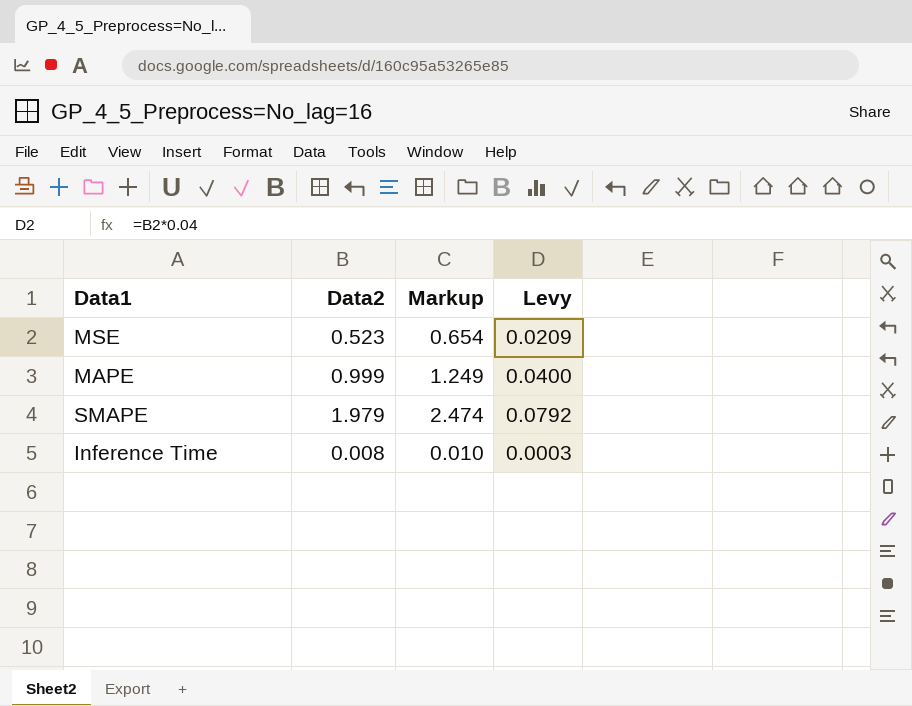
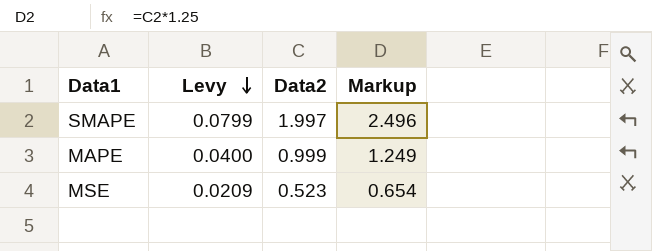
row order: none -> Levy descending
column Levy | position: 4 -> 2
row Inference Time: 0.008 | 0.010 | 0.0003 -> none
SMAPE | Levy: 0.0792 -> 0.0799
SMAPE | Data2: 1.979 -> 1.997
SMAPE | Markup: 2.474 -> 2.496

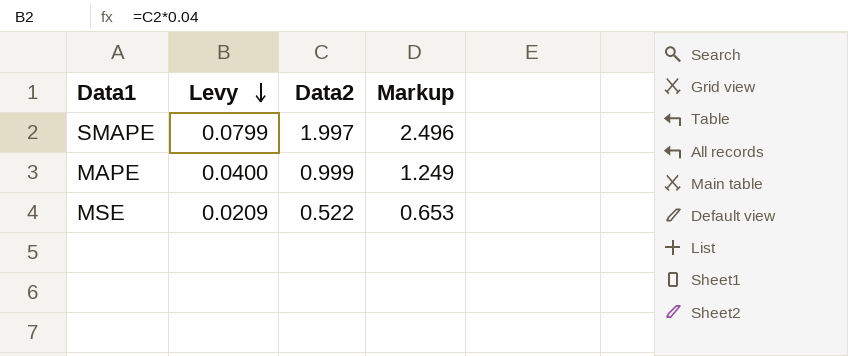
MSE | Data2: 0.523 -> 0.522
MSE | Markup: 0.654 -> 0.653

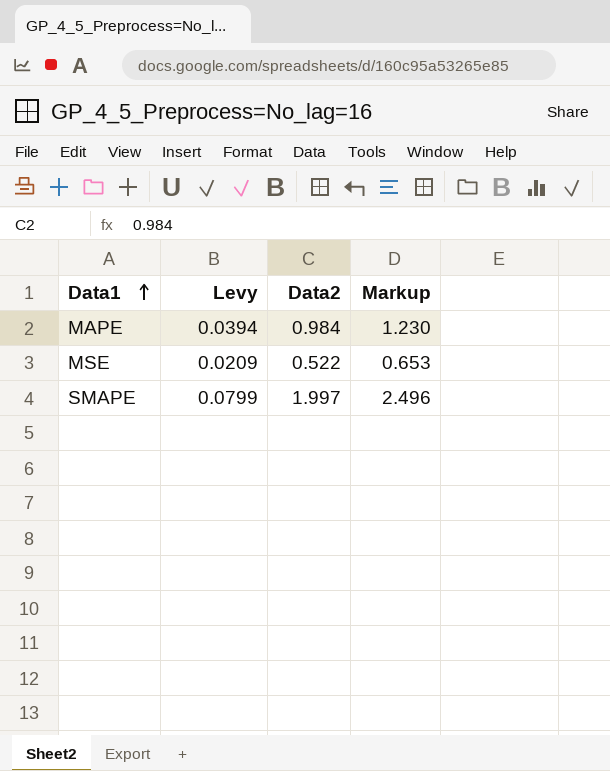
row order: Levy descending -> Data1 ascending
MAPE | Levy: 0.0400 -> 0.0394
MAPE | Data2: 0.999 -> 0.984
MAPE | Markup: 1.249 -> 1.230

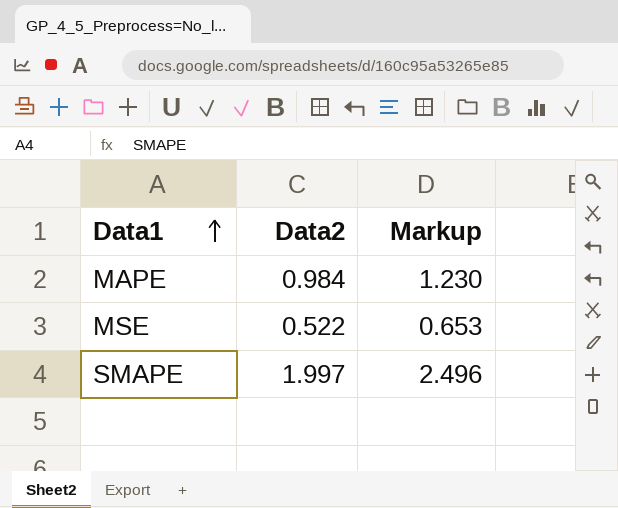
column Levy | formula: [Data2] * 0.04 -> none

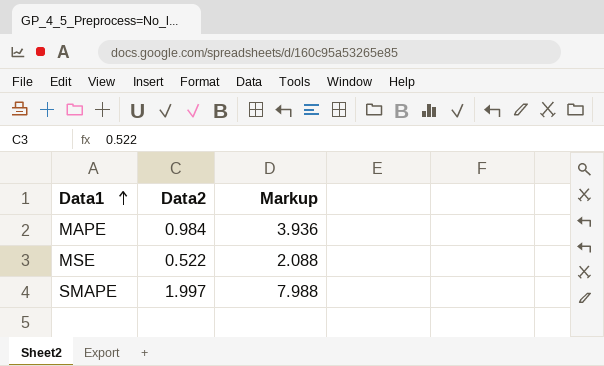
column Markup | formula: [Data2] * 1.25 -> [Data2] * 4

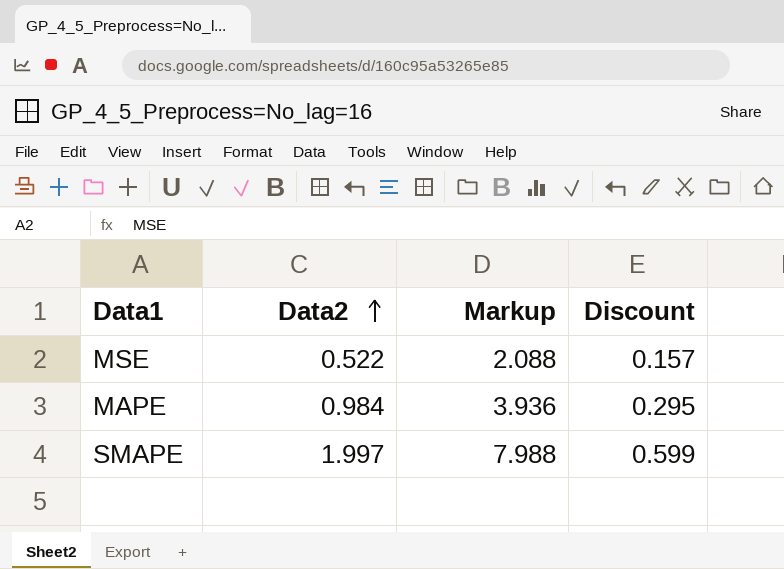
row order: Data1 ascending -> Data2 ascending
column Discount | formula: none -> [Data2] * 0.3

